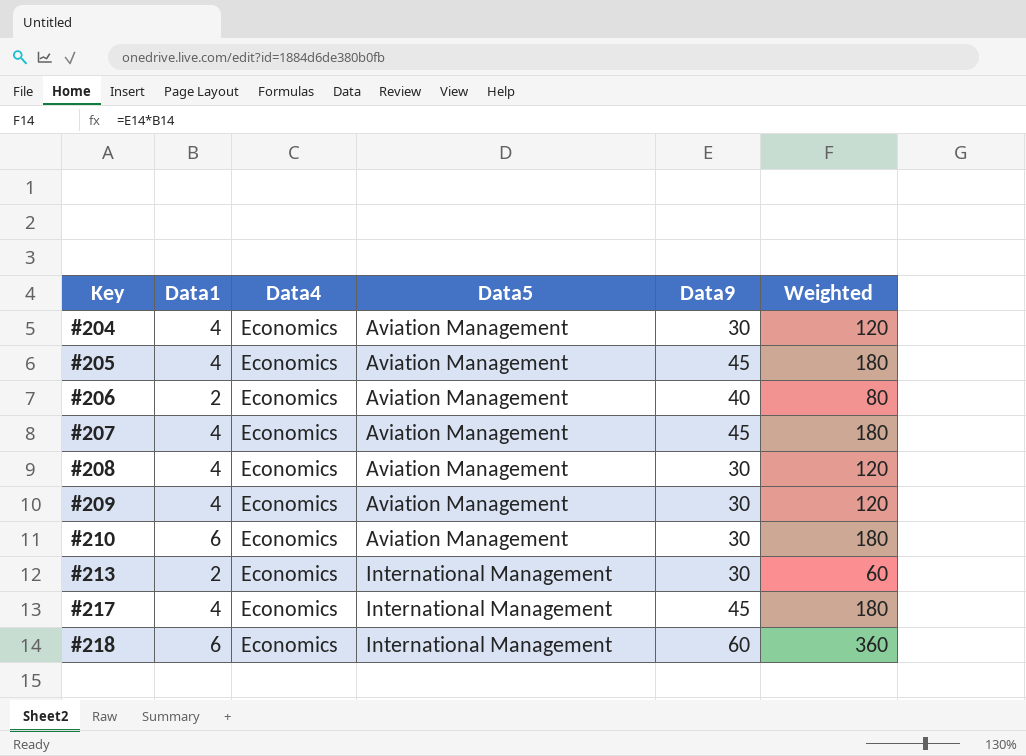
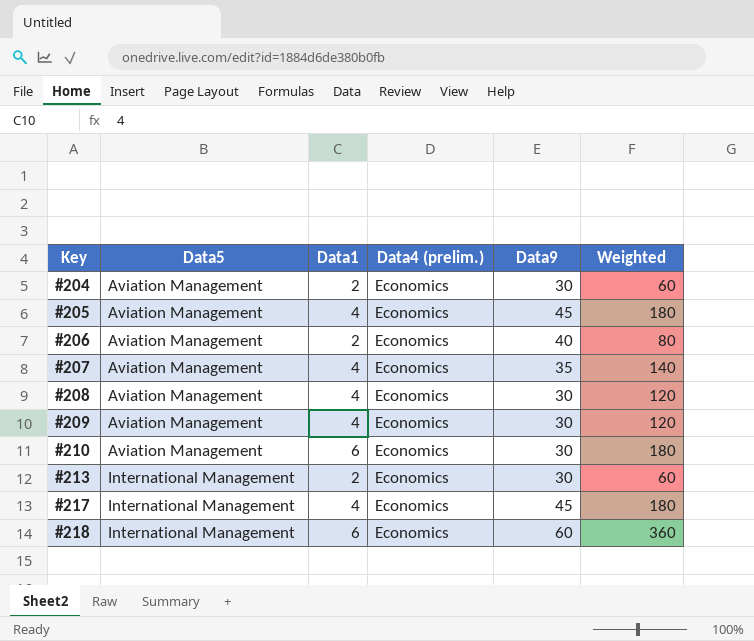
column Data5 | position: 4 -> 2
column name: Data4 -> Data4 (prelim.)
#204 | Data1: 4 -> 2
#204 | Weighted: 120 -> 60
#207 | Data9: 45 -> 35
#207 | Weighted: 180 -> 140

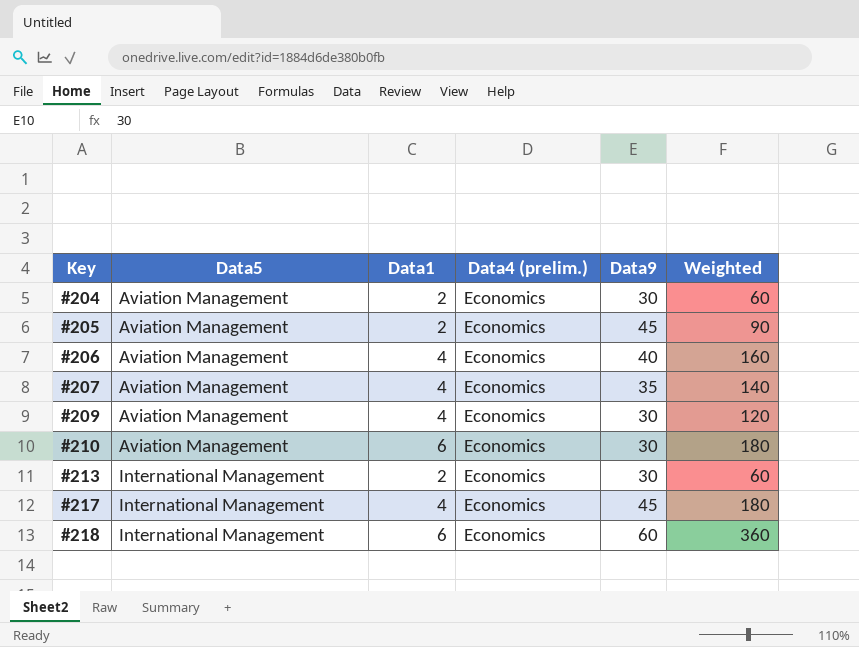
row #208: Aviation Management | 4 | Economics | 30 | 120 -> none
#205 | Data1: 4 -> 2
#205 | Weighted: 180 -> 90
#206 | Data1: 2 -> 4
#206 | Weighted: 80 -> 160

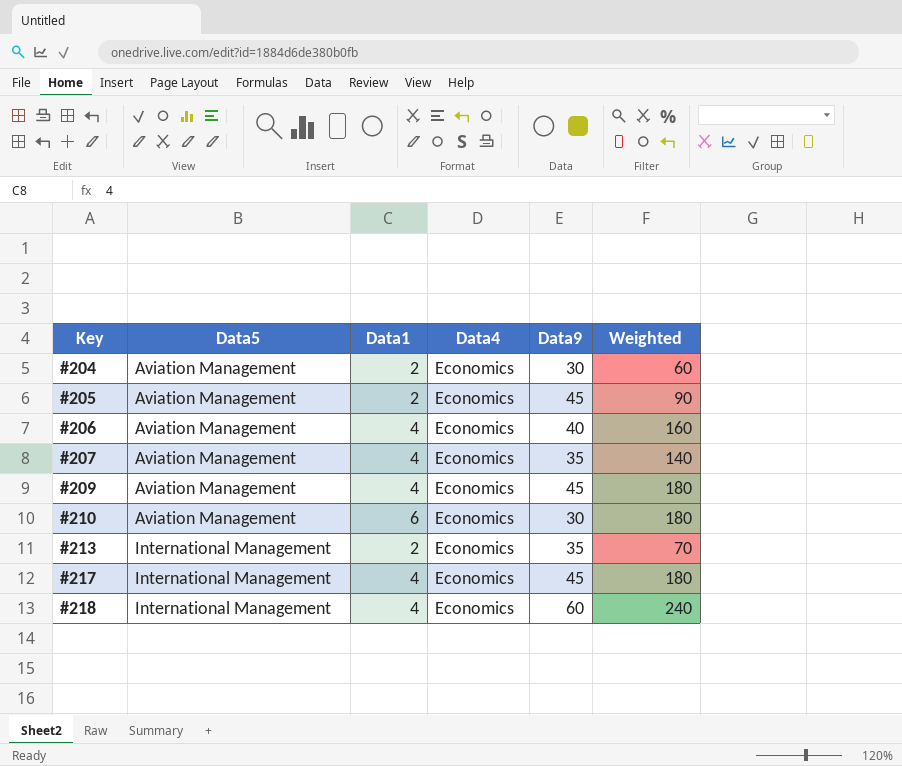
column name: Data4 (prelim.) -> Data4
#209 | Data9: 30 -> 45
#209 | Weighted: 120 -> 180
#213 | Data9: 30 -> 35
#213 | Weighted: 60 -> 70
#218 | Data1: 6 -> 4
#218 | Weighted: 360 -> 240

